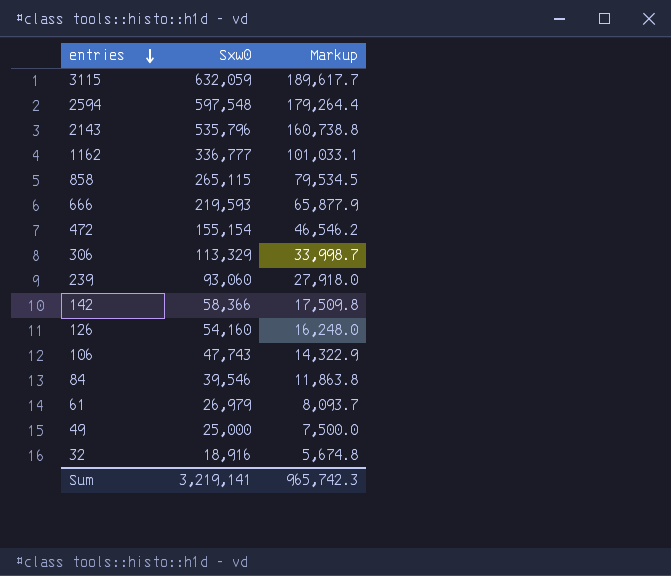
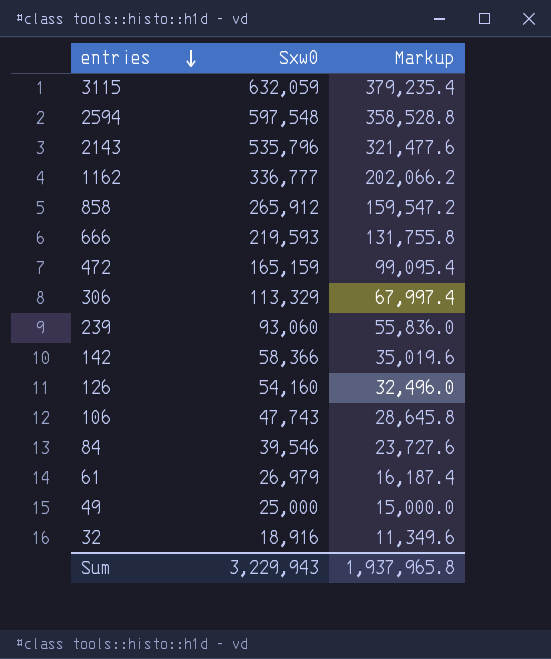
column Markup | formula: [Sxw0] * 0.3 -> [Sxw0] * 0.6
858 | Sxw0: 265,115 -> 265,912
472 | Sxw0: 155,154 -> 165,159
Sum | Sxw0: 3,219,141 -> 3,229,943
Sum | Markup: 965,742.3 -> 1,937,965.8

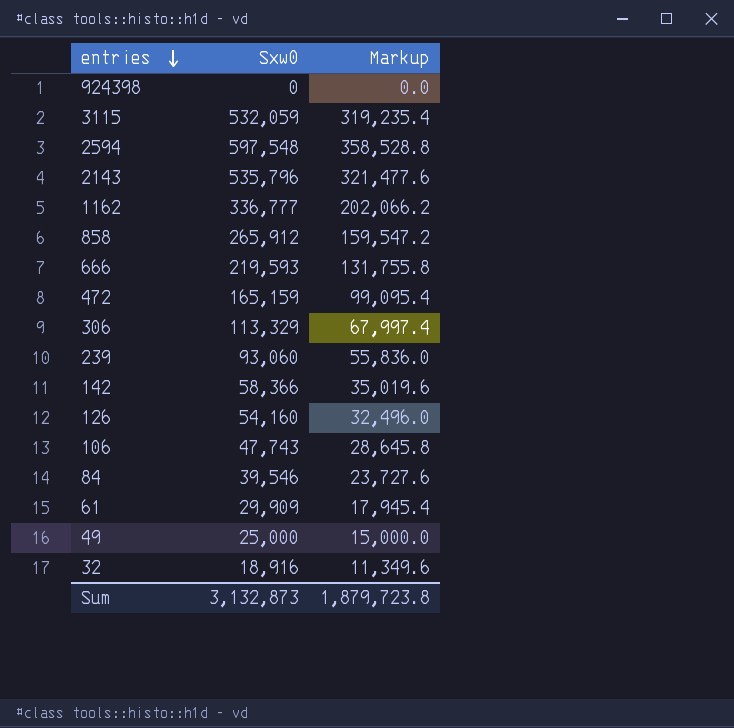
row 924398: none -> 0 | 0.0
3115 | Sxw0: 632,059 -> 532,059
3115 | Markup: 379,235.4 -> 319,235.4
61 | Sxw0: 26,979 -> 29,909
61 | Markup: 16,187.4 -> 17,945.4
Sum | Sxw0: 3,229,943 -> 3,132,873
Sum | Markup: 1,937,965.8 -> 1,879,723.8

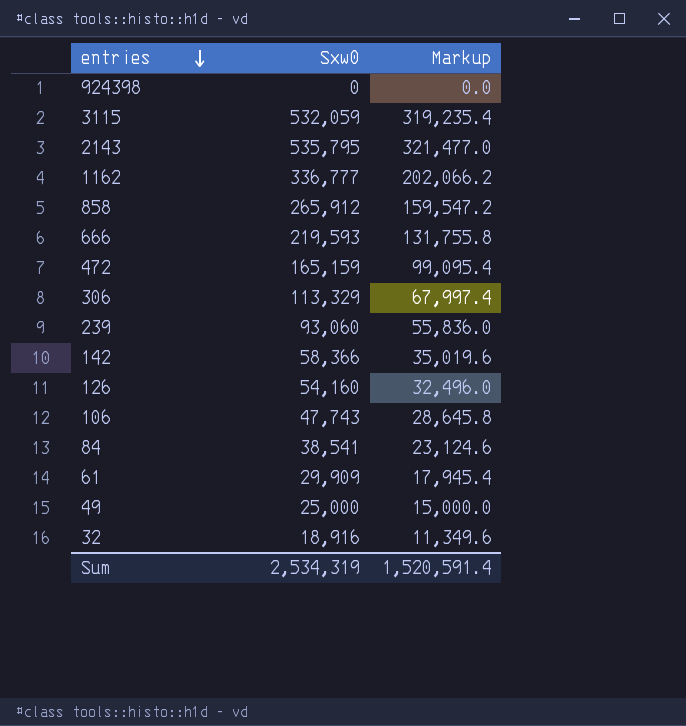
row 2594: 597,548 | 358,528.8 -> none
2143 | Sxw0: 535,796 -> 535,795
2143 | Markup: 321,477.6 -> 321,477.0
84 | Sxw0: 39,546 -> 38,541
84 | Markup: 23,727.6 -> 23,124.6
Sum | Sxw0: 3,132,873 -> 2,534,319
Sum | Markup: 1,879,723.8 -> 1,520,591.4

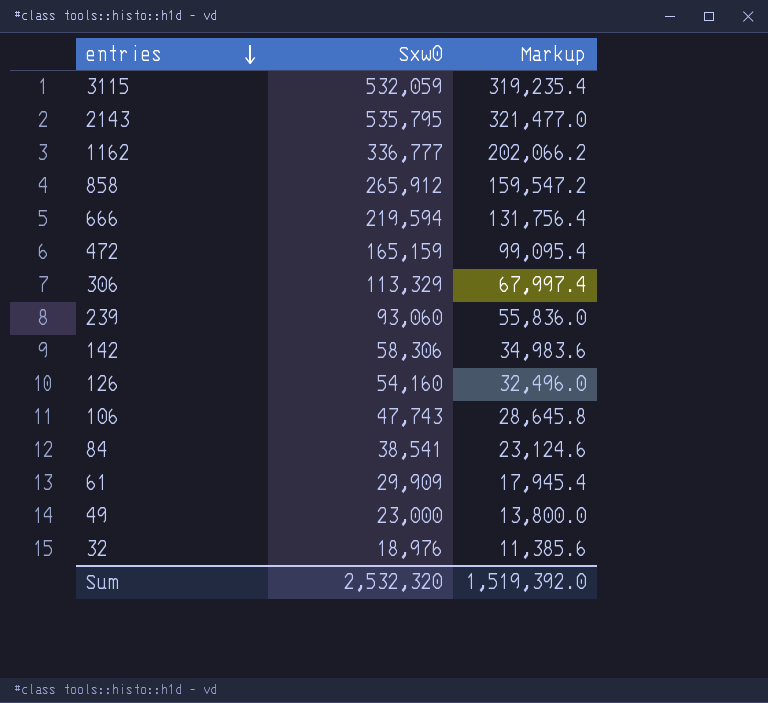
row 924398: 0 | 0.0 -> none
666 | Sxw0: 219,593 -> 219,594
666 | Markup: 131,755.8 -> 131,756.4
142 | Sxw0: 58,366 -> 58,306
142 | Markup: 35,019.6 -> 34,983.6
49 | Sxw0: 25,000 -> 23,000
49 | Markup: 15,000.0 -> 13,800.0
32 | Sxw0: 18,916 -> 18,976
32 | Markup: 11,349.6 -> 11,385.6
Sum | Sxw0: 2,534,319 -> 2,532,320
Sum | Markup: 1,520,591.4 -> 1,519,392.0

